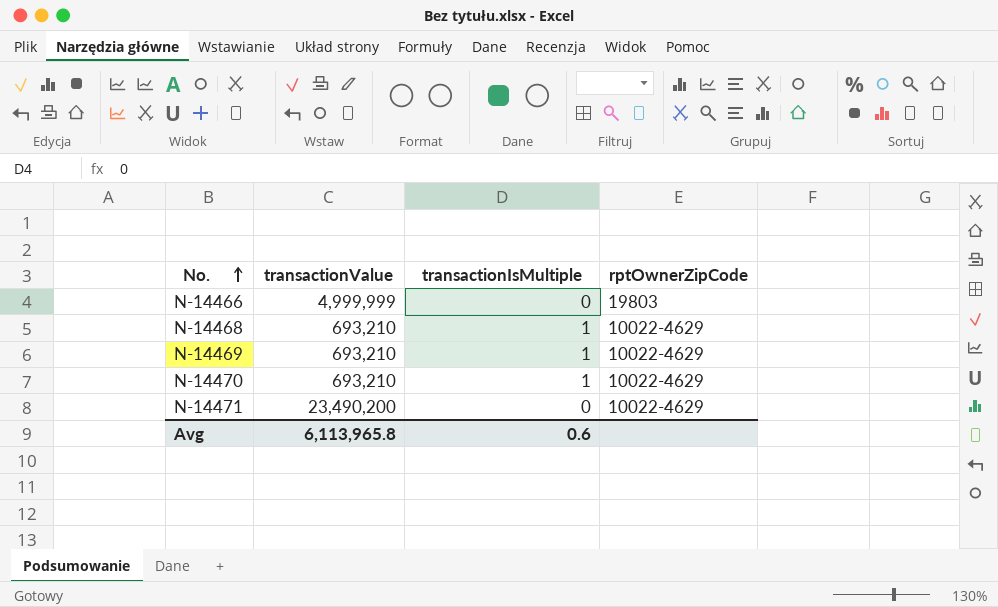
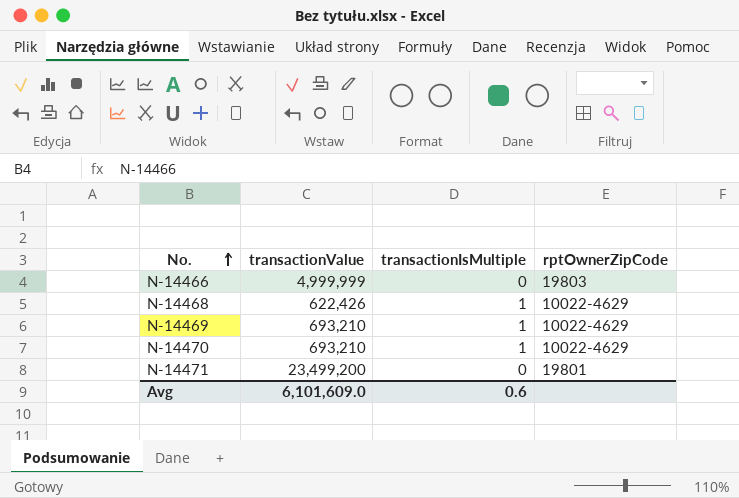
N-14468 | transactionValue: 693,210 -> 622,426
N-14471 | transactionValue: 23,490,200 -> 23,499,200
N-14471 | rptOwnerZipCode: 10022-4629 -> 19801
Avg | transactionValue: 6,113,965.8 -> 6,101,609.0

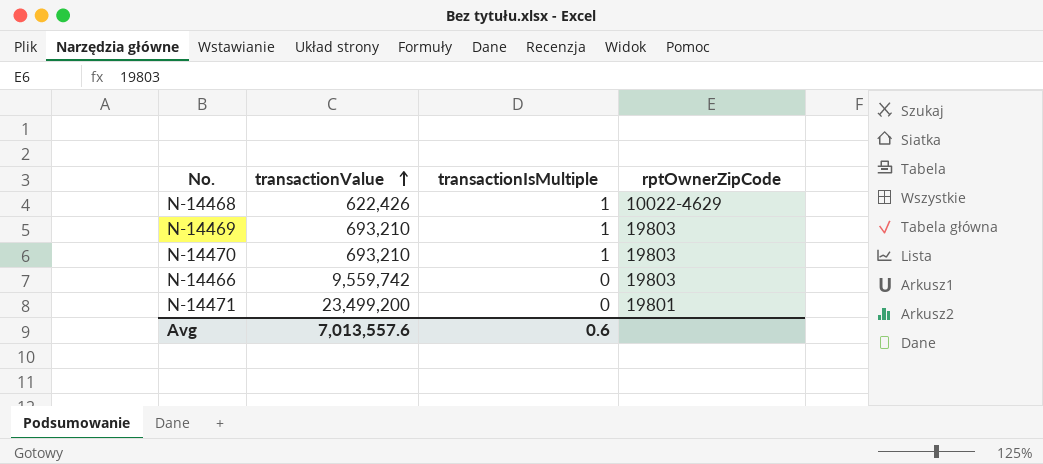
row order: No. ascending -> transactionValue ascending
N-14469 | rptOwnerZipCode: 10022-4629 -> 19803
N-14470 | rptOwnerZipCode: 10022-4629 -> 19803
N-14466 | transactionValue: 4,999,999 -> 9,559,742
Avg | transactionValue: 6,101,609.0 -> 7,013,557.6

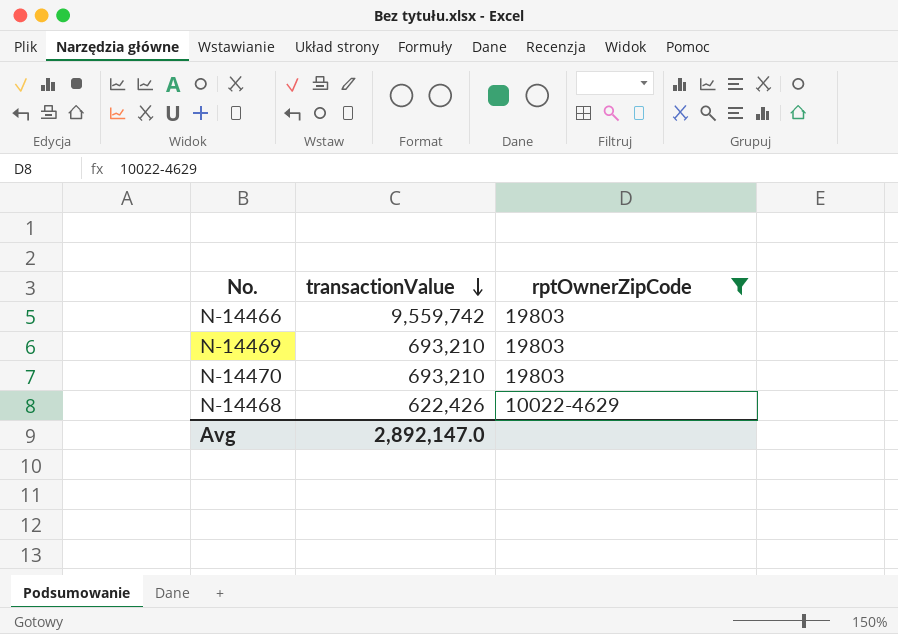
filter: none -> rptOwnerZipCode != 19801
row order: transactionValue ascending -> transactionValue descending
column transactionIsMultiple | position: 3 -> none
Avg | transactionValue: 7,013,557.6 -> 2,892,147.0

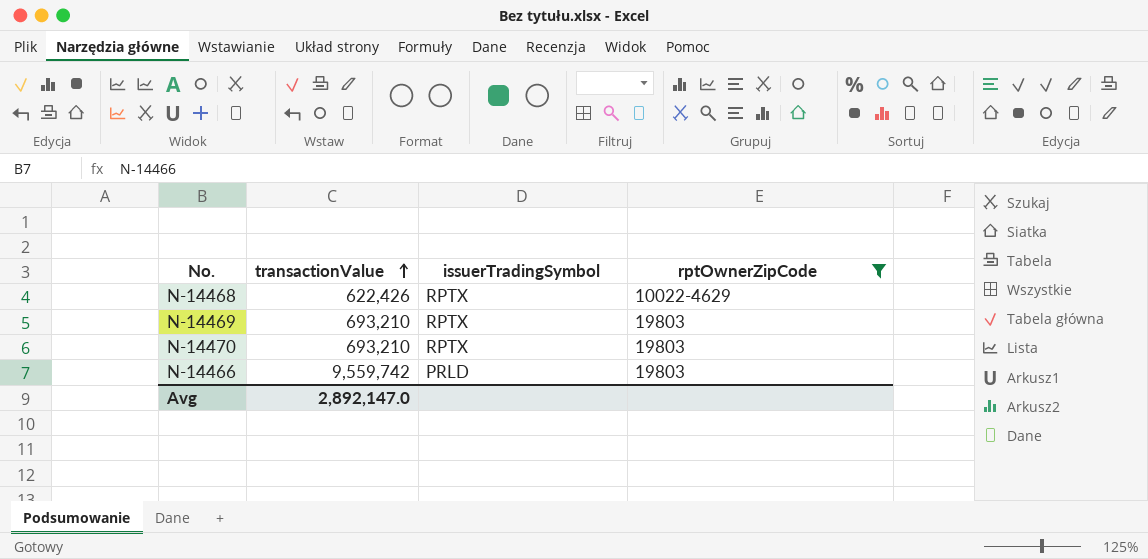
row order: transactionValue descending -> transactionValue ascending
column issuerTradingSymbol | position: none -> 3

